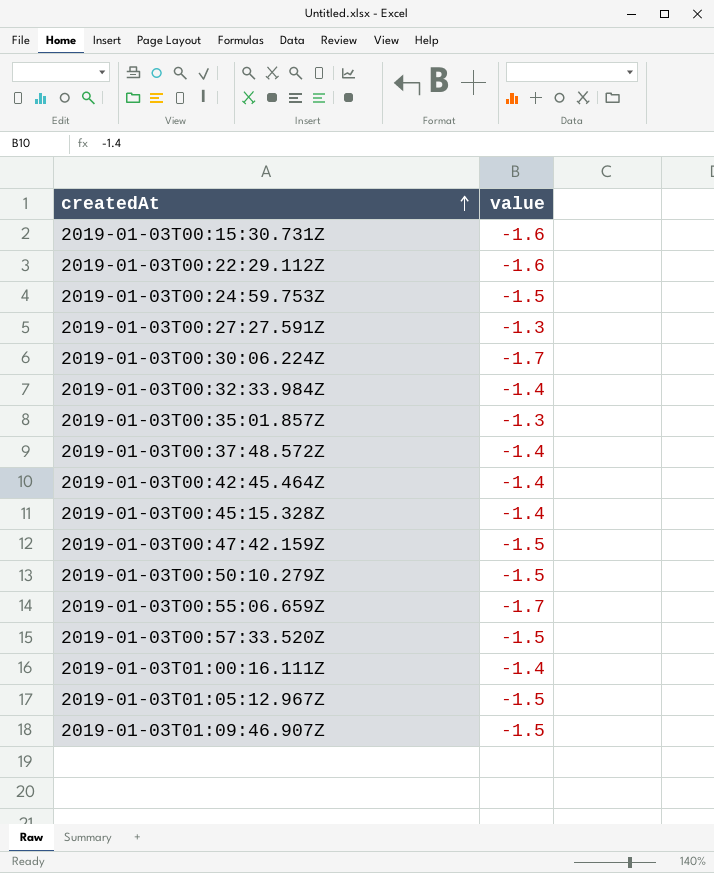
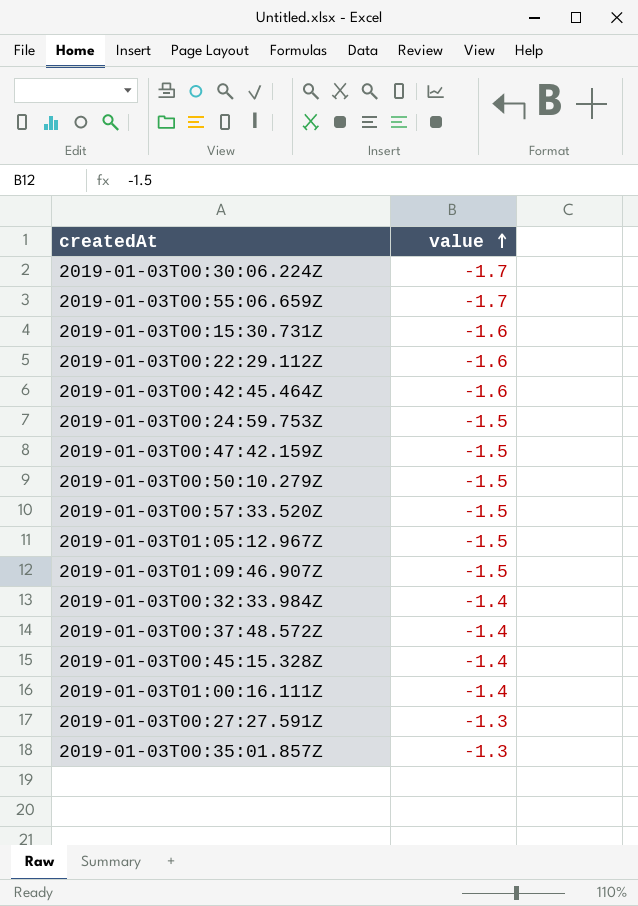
row order: createdAt ascending -> value ascending
2019-01-03T00:42:45.464Z | value: -1.4 -> -1.6

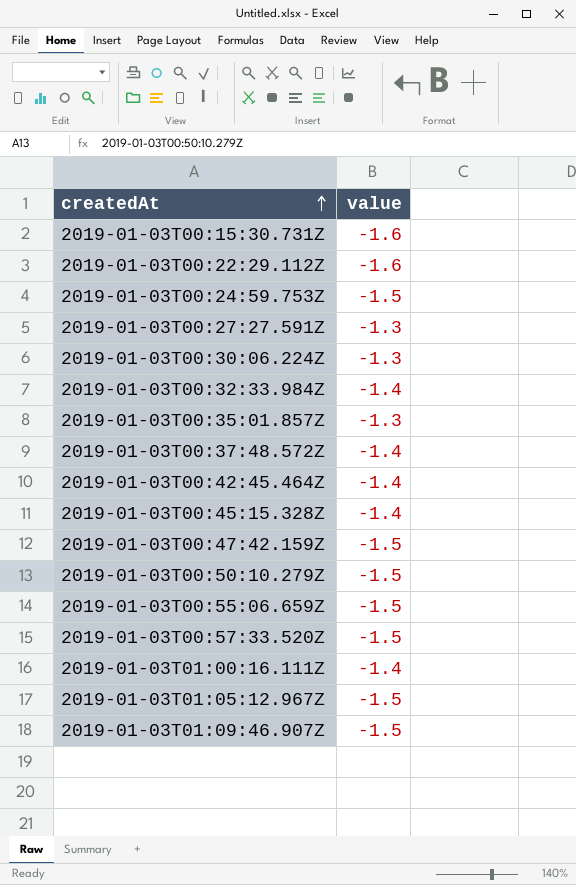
row order: value ascending -> createdAt ascending
2019-01-03T00:30:06.224Z | value: -1.7 -> -1.3
2019-01-03T00:42:45.464Z | value: -1.6 -> -1.4
2019-01-03T00:55:06.659Z | value: -1.7 -> -1.5

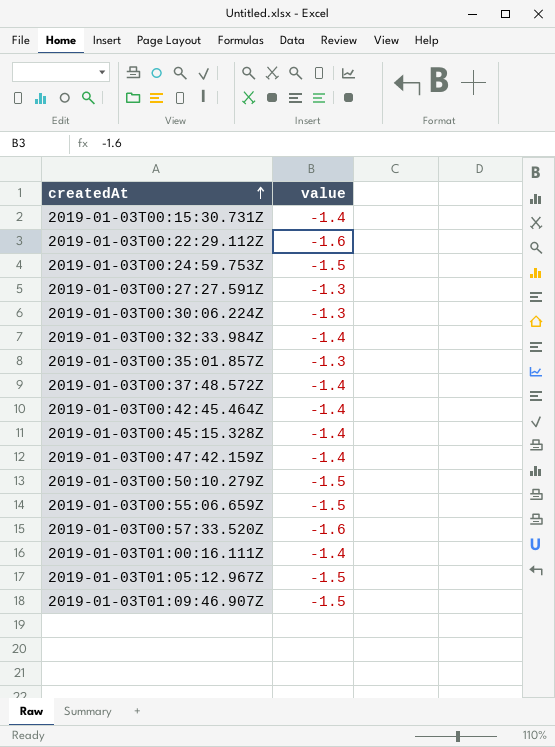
2019-01-03T00:15:30.731Z | value: -1.6 -> -1.4
2019-01-03T00:47:42.159Z | value: -1.5 -> -1.4
2019-01-03T00:57:33.520Z | value: -1.5 -> -1.6

